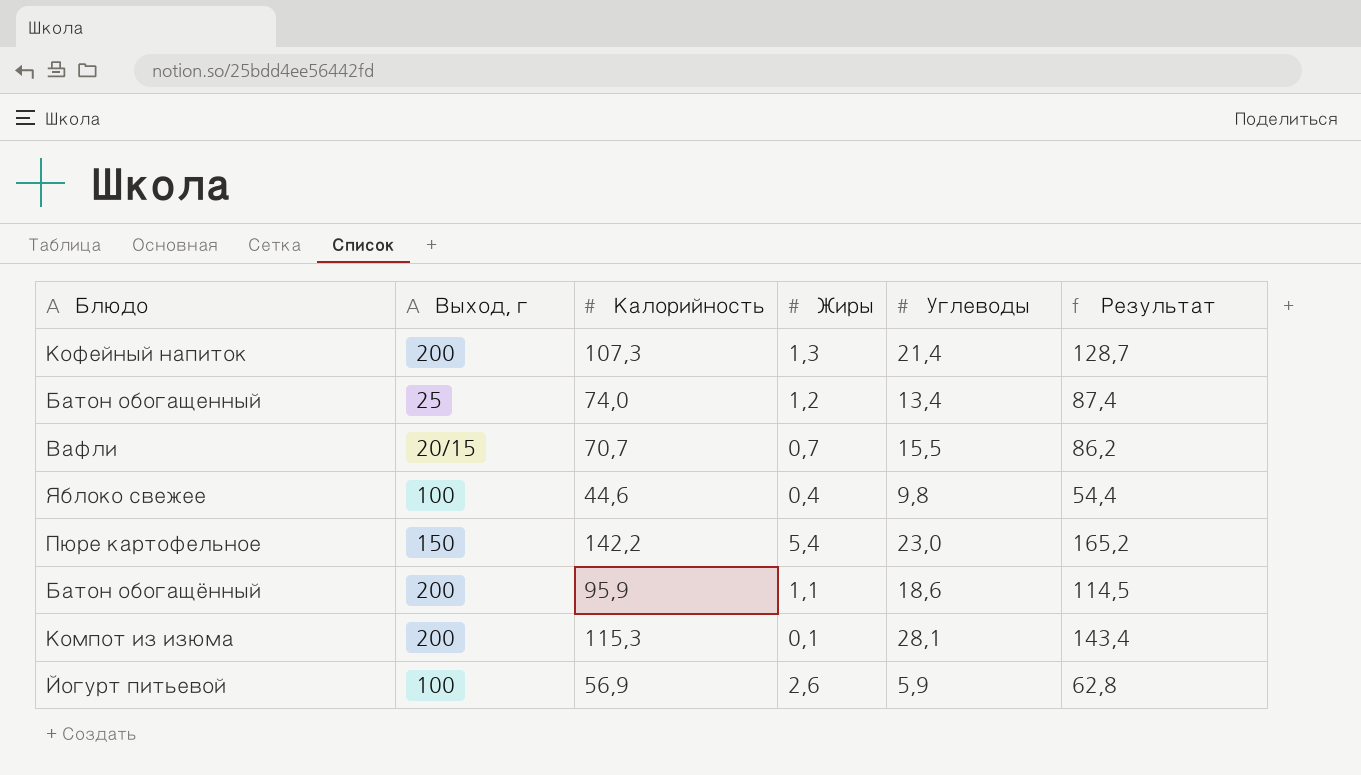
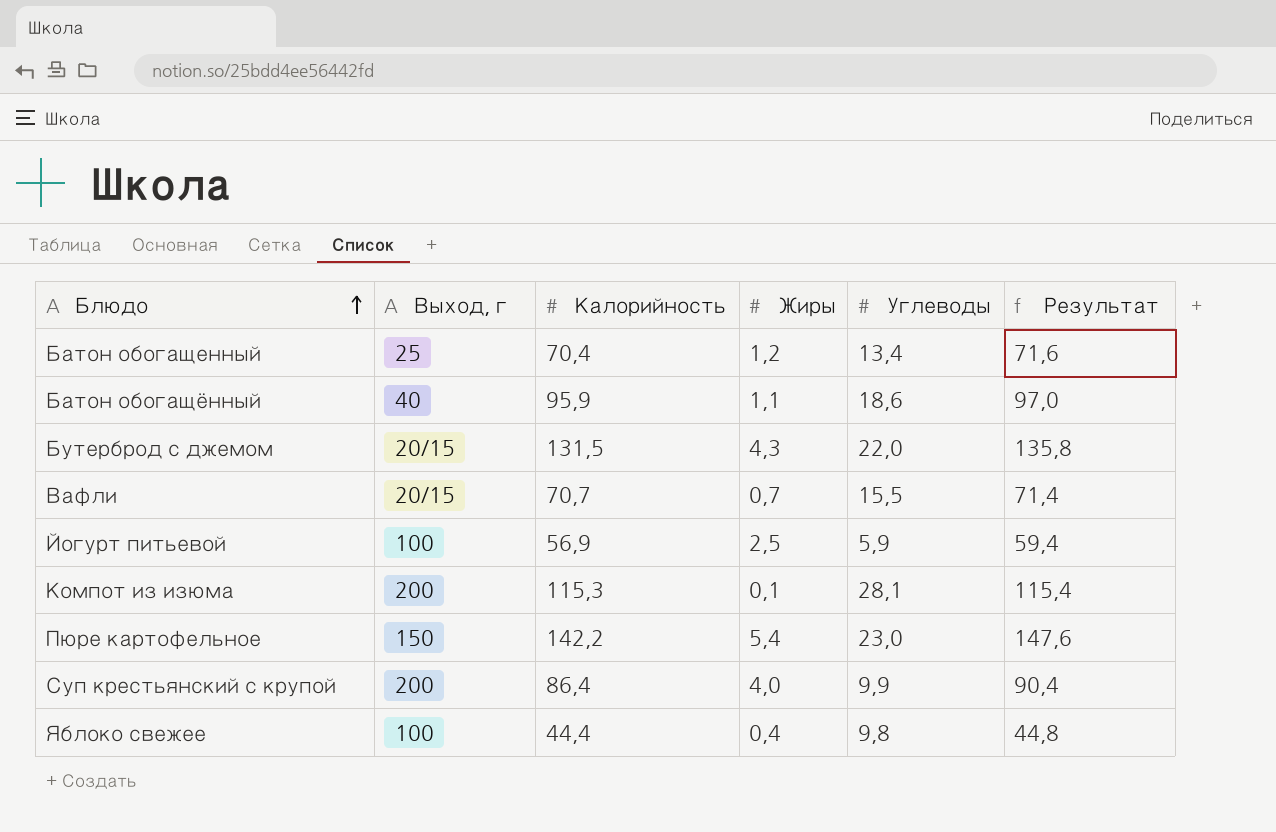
row order: none -> Блюдо ascending
column Результат | formula: [Калорийность] + [Углеводы] -> [Калорийность] + [Жиры]
row Кофейный напиток: 200 | 107,3 | 1,3 | 21,4 | 128,7 -> none
Батон обогащенный | Калорийность: 74,0 -> 70,4
Батон обогащённый | Выход, г: 200 -> 40
row Бутерброд с джемом: none -> 20/15 | 131,5 | 4,3 | 22,0 | 135,8
Йогурт питьевой | Жиры: 2,6 -> 2,5
row Суп крестьянский с крупой: none -> 200 | 86,4 | 4,0 | 9,9 | 90,4
Яблоко свежее | Калорийность: 44,6 -> 44,4

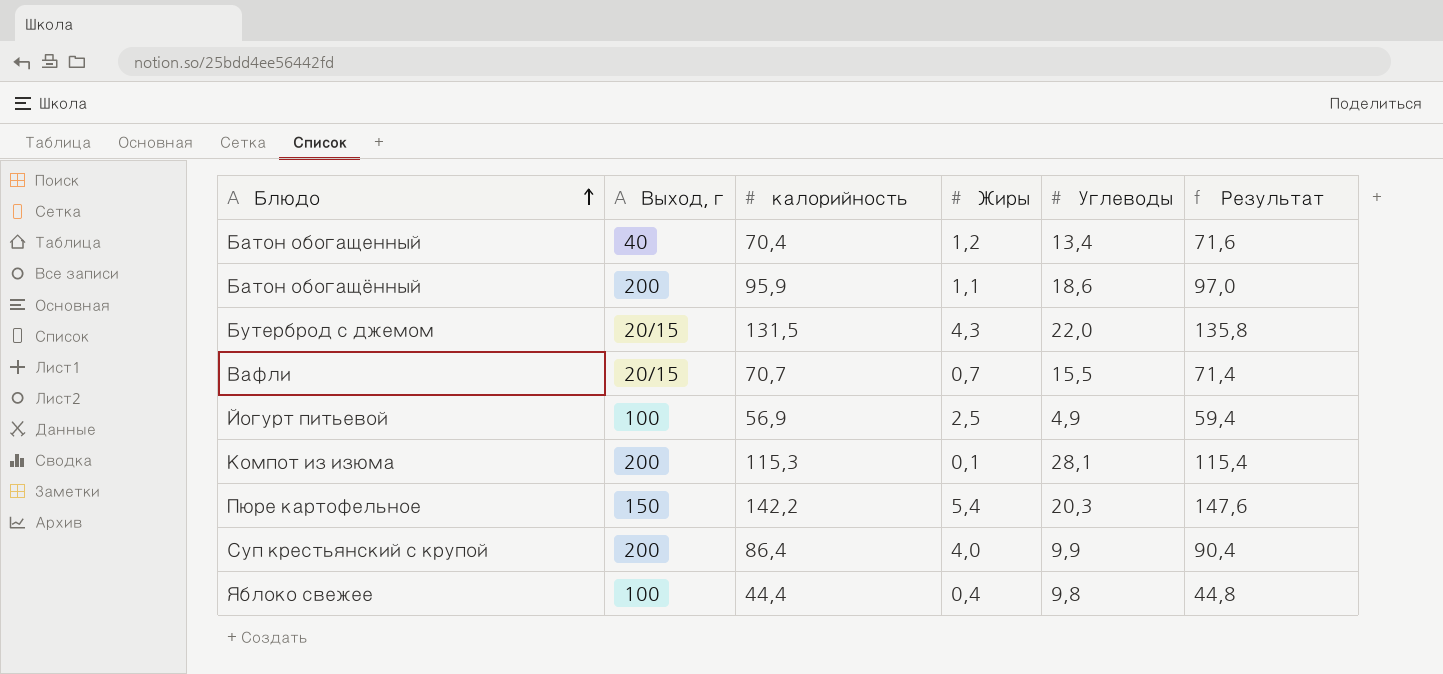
column name: Калорийность -> калорийность
Батон обогащенный | Выход, г: 25 -> 40
Батон обогащённый | Выход, г: 40 -> 200
Йогурт питьевой | Углеводы: 5,9 -> 4,9
Пюре картофельное | Углеводы: 23,0 -> 20,3

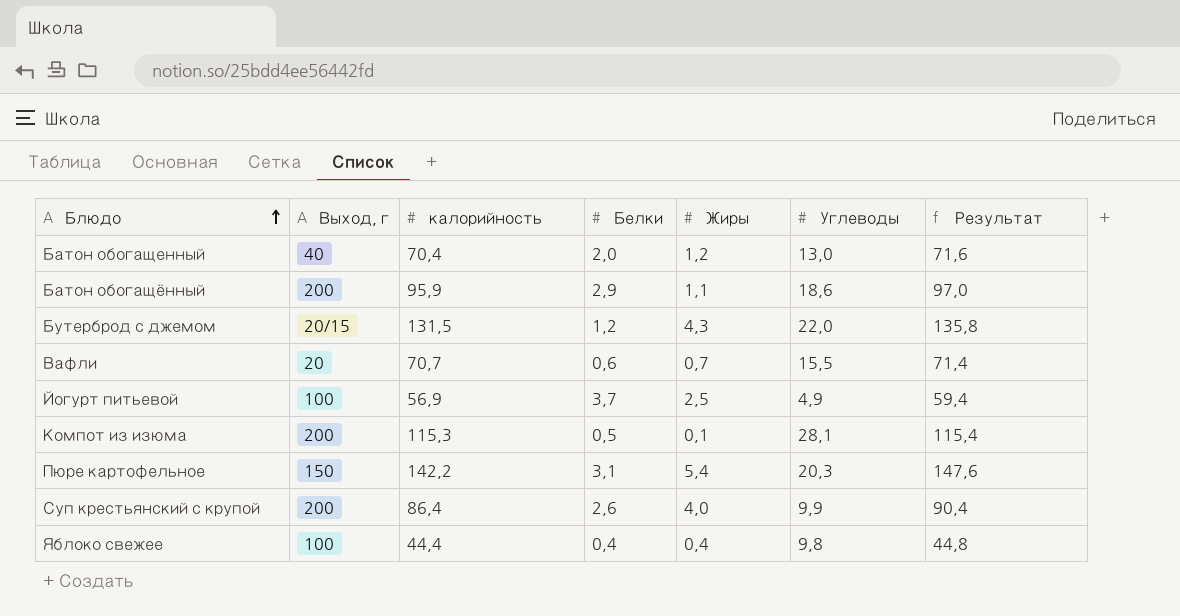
column Белки | position: none -> 4
Батон обогащенный | Углеводы: 13,4 -> 13,0
Вафли | Выход, г: 20/15 -> 20

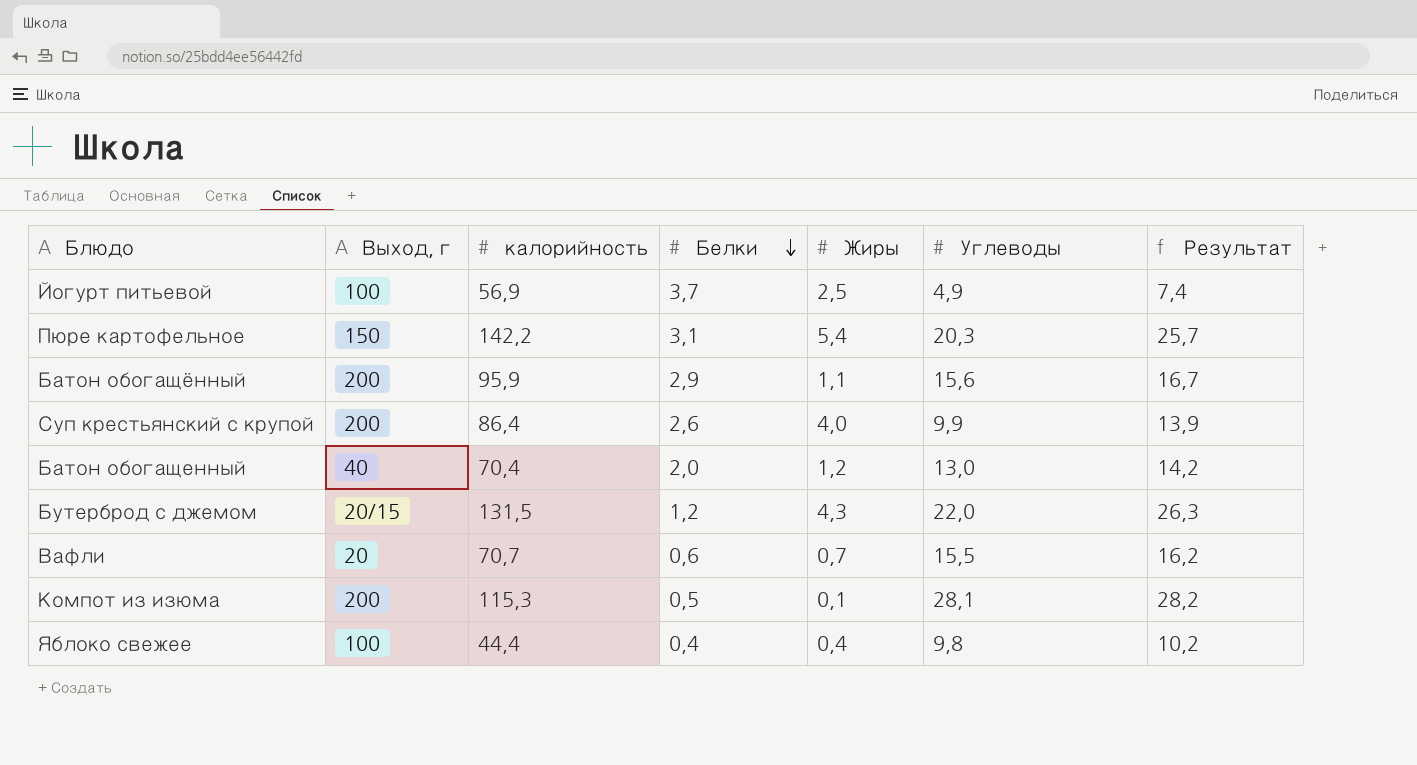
row order: Блюдо ascending -> Белки descending
column Результат | formula: [калорийность] + [Жиры] -> [Жиры] + [Углеводы]
Батон обогащённый | Углеводы: 18,6 -> 15,6

